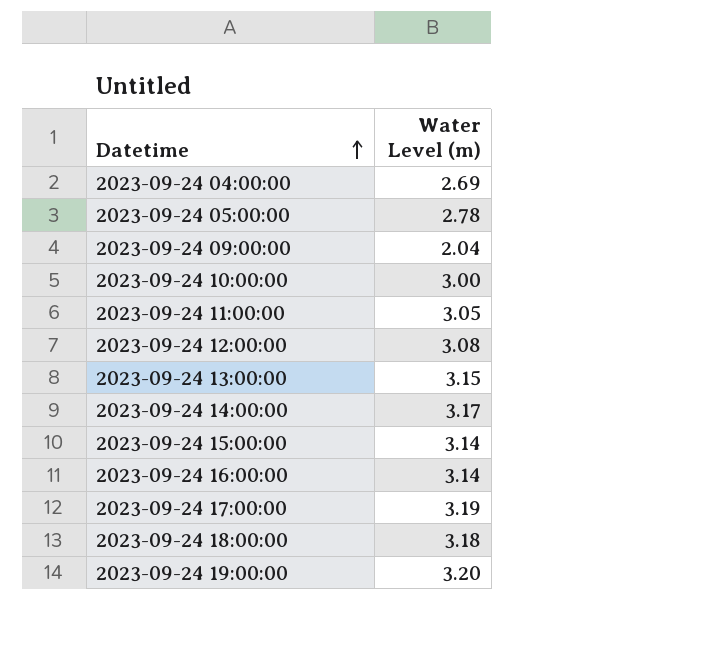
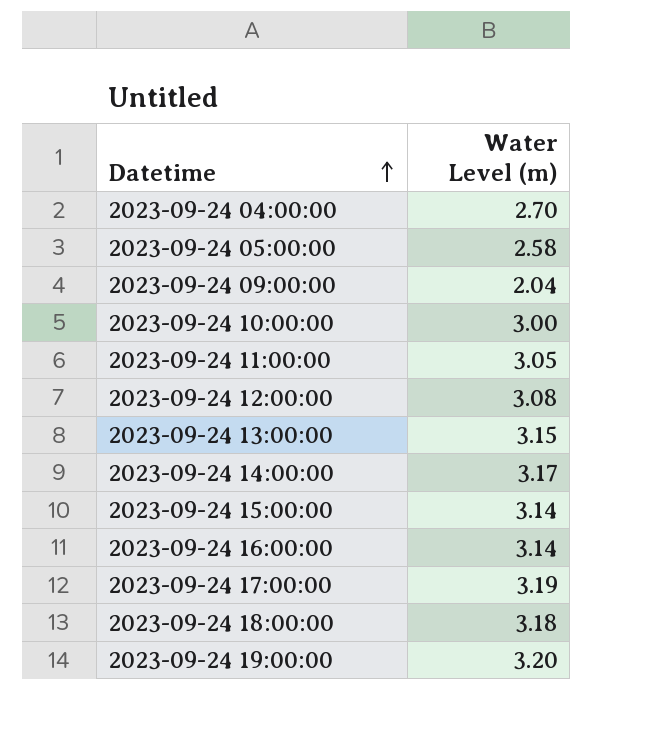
2023-09-24 04:00:00 | Water Level (m): 2.69 -> 2.70
2023-09-24 05:00:00 | Water Level (m): 2.78 -> 2.58

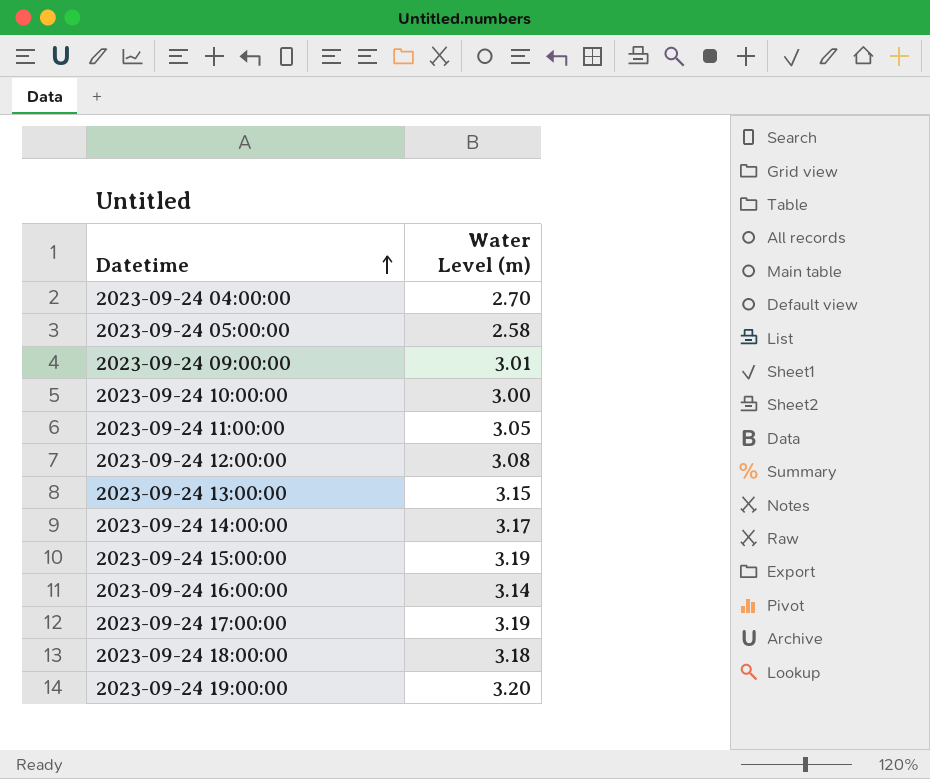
2023-09-24 09:00:00 | Water Level (m): 2.04 -> 3.01
2023-09-24 15:00:00 | Water Level (m): 3.14 -> 3.19

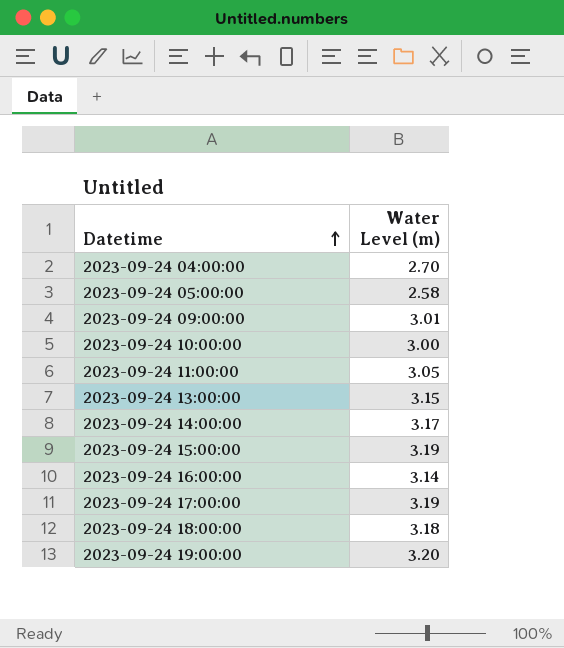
row 2023-09-24 12:00:00: 3.08 -> none

